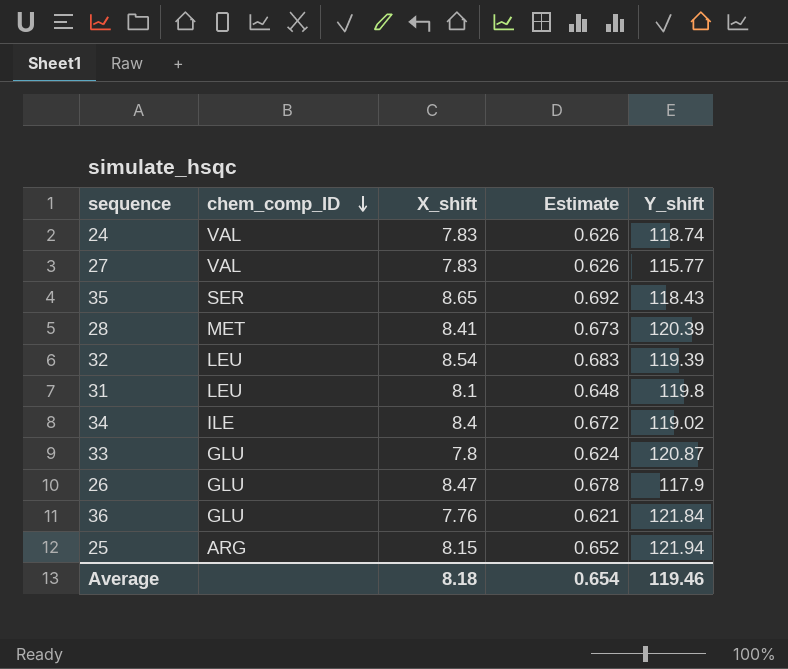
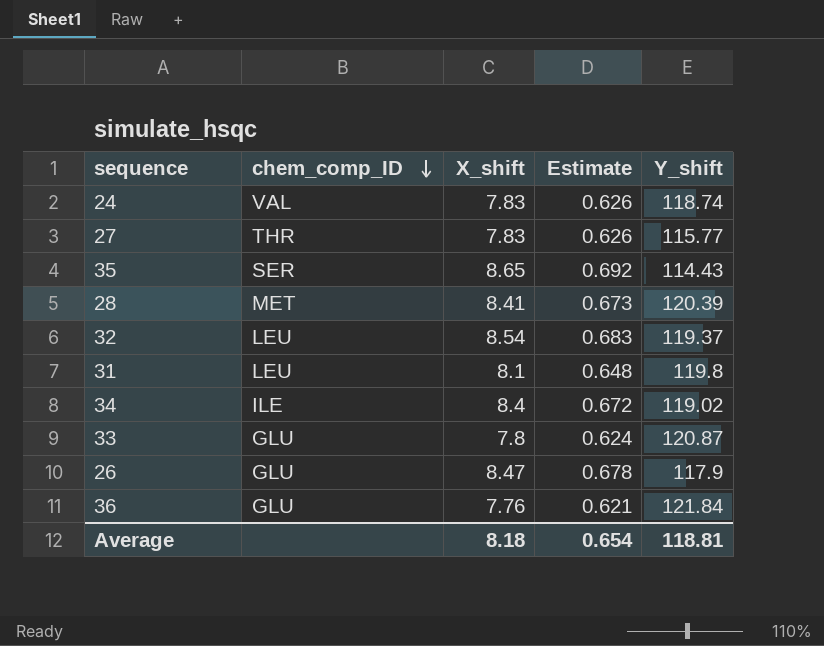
row 25: ARG | 8.15 | 0.652 | 121.94 -> none
27 | chem_comp_ID: VAL -> THR
35 | Y_shift: 118.43 -> 114.43
32 | Y_shift: 119.39 -> 119.37
Average | Y_shift: 119.46 -> 118.81

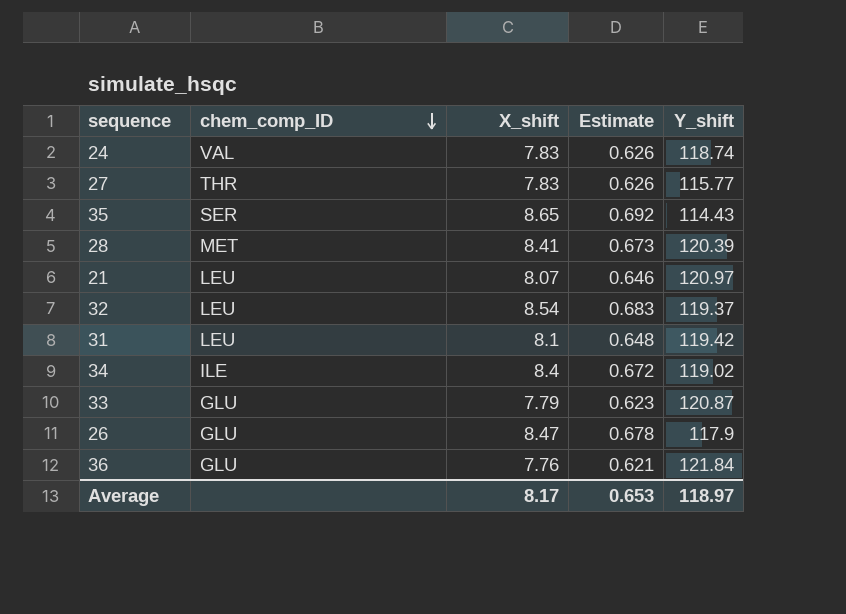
row 21: none -> LEU | 8.07 | 0.646 | 120.97
31 | Y_shift: 119.8 -> 119.42
33 | X_shift: 7.8 -> 7.79
33 | Estimate: 0.624 -> 0.623
Average | X_shift: 8.18 -> 8.17
Average | Estimate: 0.654 -> 0.653
Average | Y_shift: 118.81 -> 118.97

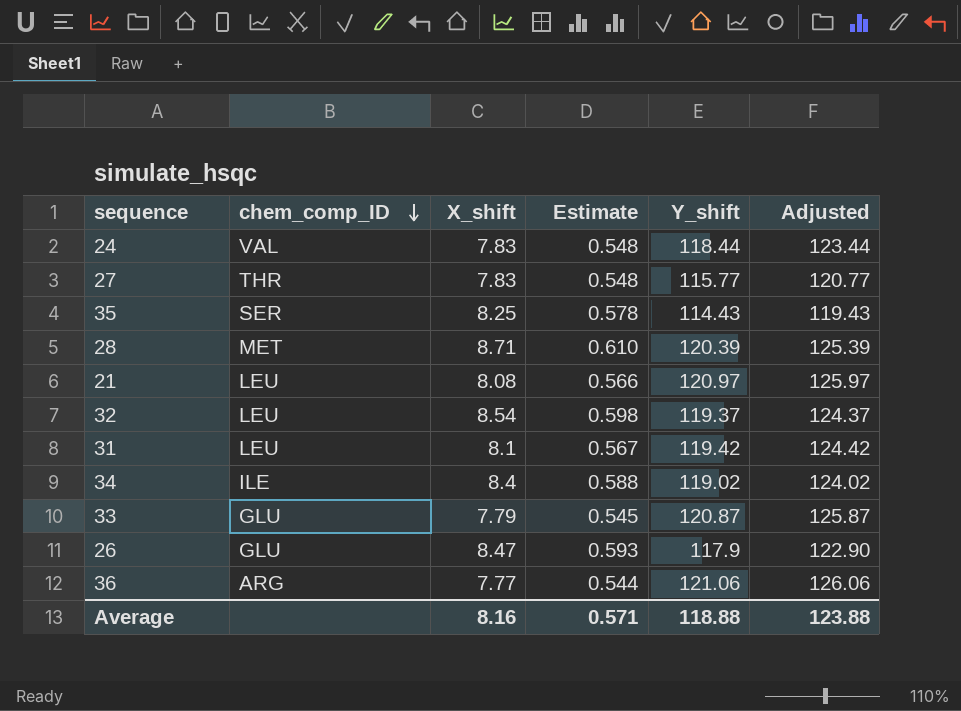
column Estimate | formula: [X_shift] * 0.08 -> [X_shift] * 0.07
column Adjusted | formula: none -> [Y_shift] + 5
24 | Y_shift: 118.74 -> 118.44
35 | X_shift: 8.65 -> 8.25
28 | X_shift: 8.41 -> 8.71
21 | X_shift: 8.07 -> 8.08
36 | chem_comp_ID: GLU -> ARG
36 | X_shift: 7.76 -> 7.77
36 | Y_shift: 121.84 -> 121.06
Average | X_shift: 8.17 -> 8.16
Average | Estimate: 0.653 -> 0.571
Average | Y_shift: 118.97 -> 118.88

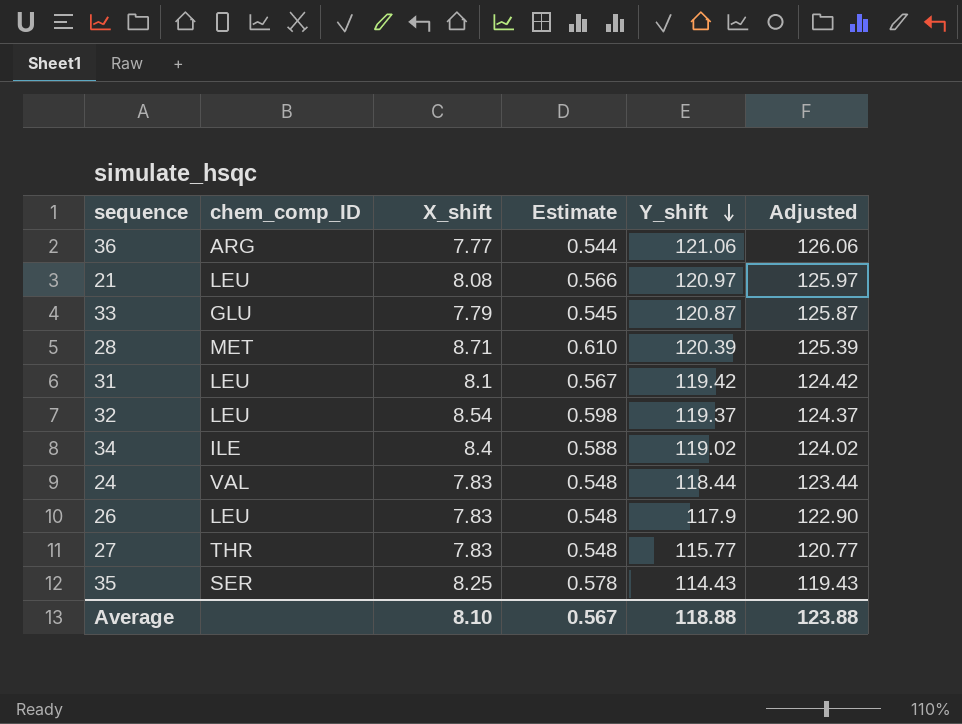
row order: chem_comp_ID descending -> Y_shift descending
26 | chem_comp_ID: GLU -> LEU
26 | X_shift: 8.47 -> 7.83
26 | Estimate: 0.593 -> 0.548
Average | X_shift: 8.16 -> 8.10
Average | Estimate: 0.571 -> 0.567

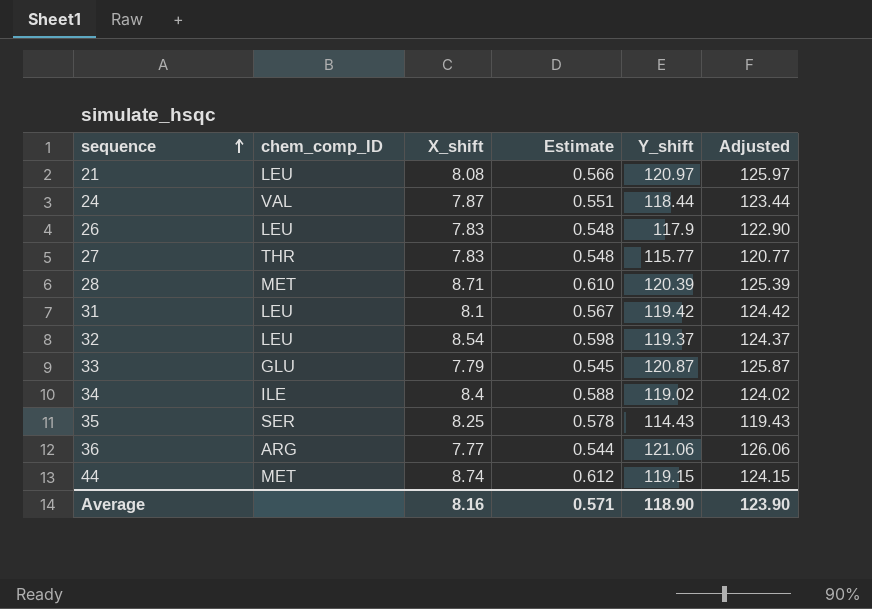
row order: Y_shift descending -> sequence ascending
24 | X_shift: 7.83 -> 7.87
24 | Estimate: 0.548 -> 0.551
row 44: none -> MET | 8.74 | 0.612 | 119.15 | 124.15
Average | X_shift: 8.10 -> 8.16
Average | Estimate: 0.567 -> 0.571
Average | Y_shift: 118.88 -> 118.90
Average | Adjusted: 123.88 -> 123.90

